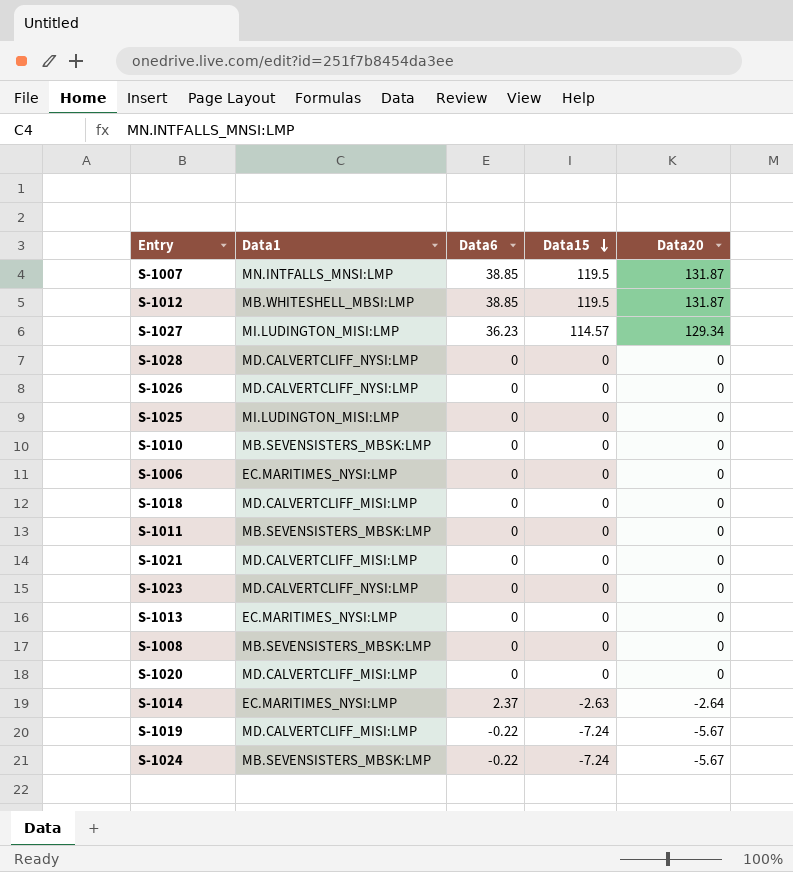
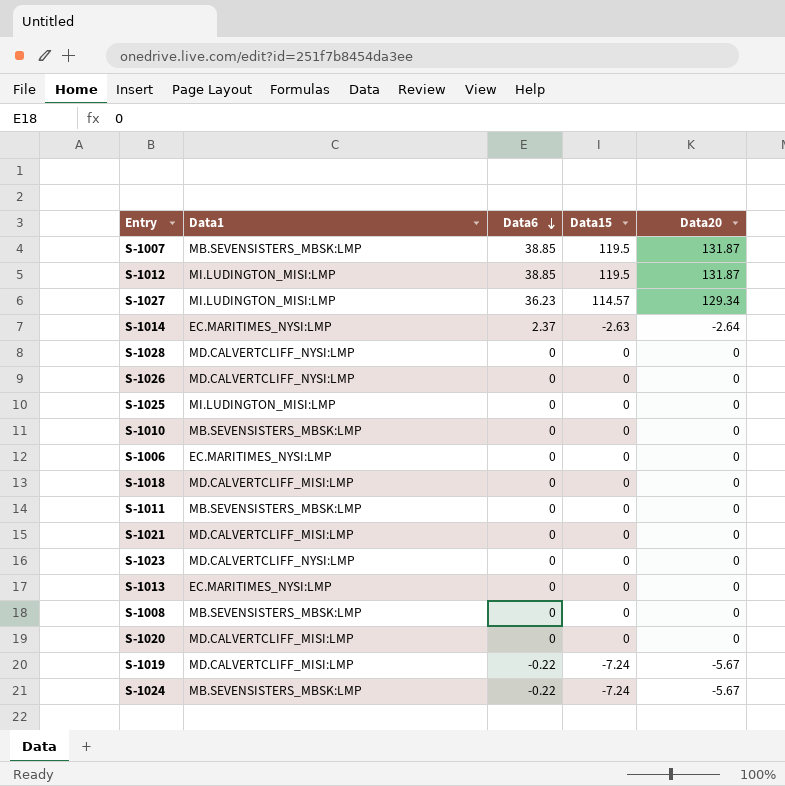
row order: Data15 descending -> Data6 descending
S-1007 | Data1: MN.INTFALLS_MNSI:LMP -> MB.SEVENSISTERS_MBSK:LMP
S-1012 | Data1: MB.WHITESHELL_MBSI:LMP -> MI.LUDINGTON_MISI:LMP

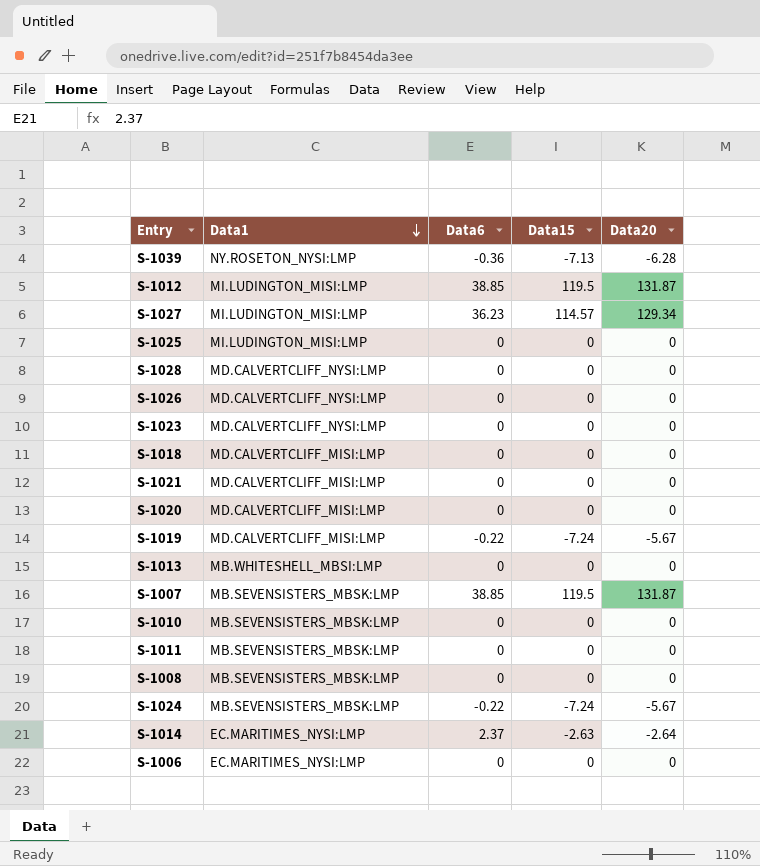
row order: Data6 descending -> Data1 descending
row S-1039: none -> NY.ROSETON_NYSI:LMP | -0.36 | -7.13 | -6.28
S-1013 | Data1: EC.MARITIMES_NYSI:LMP -> MB.WHITESHELL_MBSI:LMP

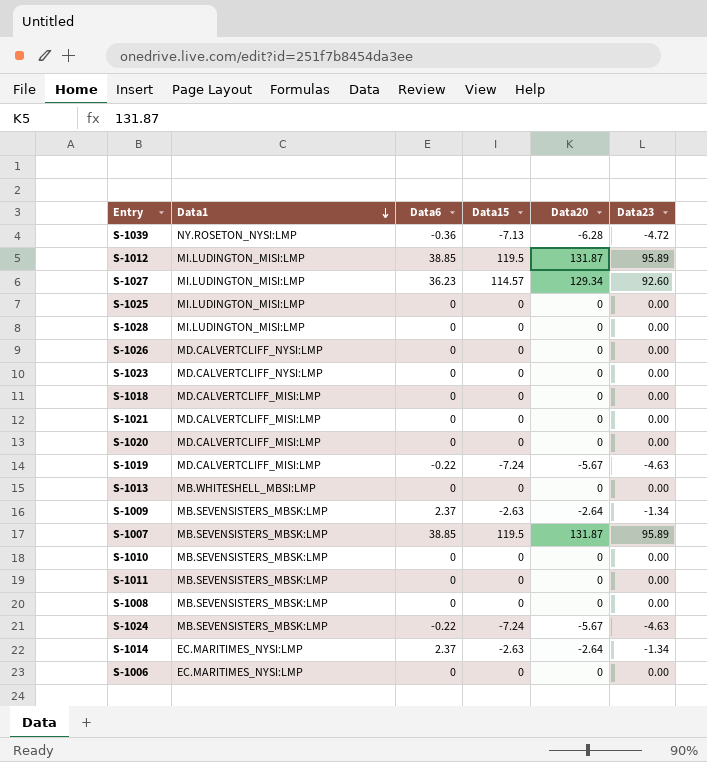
column Data23 | position: none -> 6
S-1028 | Data1: MD.CALVERTCLIFF_NYSI:LMP -> MI.LUDINGTON_MISI:LMP
row S-1009: none -> MB.SEVENSISTERS_MBSK:LMP | 2.37 | -2.63 | -2.64 | -1.34

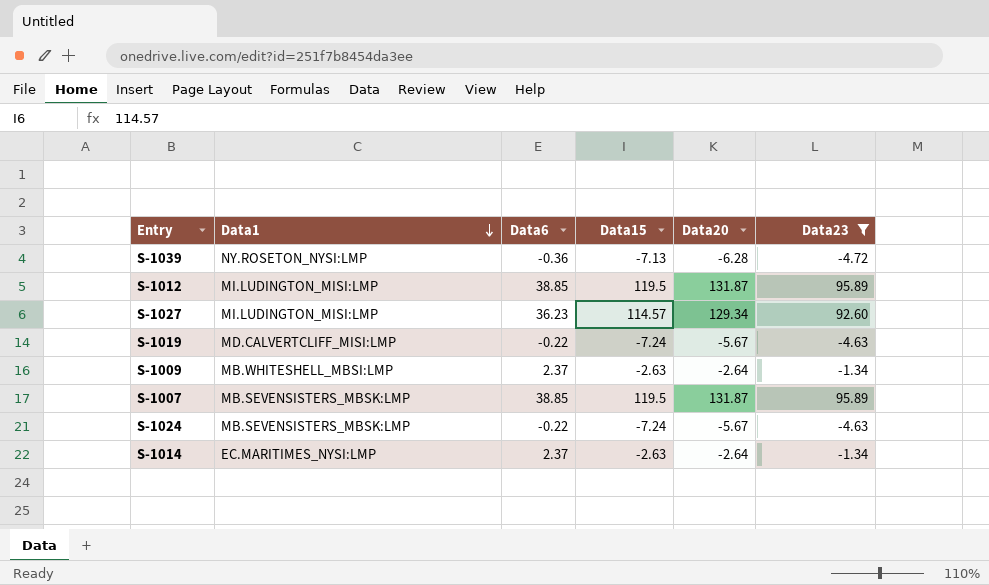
filter: none -> Data23 != 0.00
S-1009 | Data1: MB.SEVENSISTERS_MBSK:LMP -> MB.WHITESHELL_MBSI:LMP

